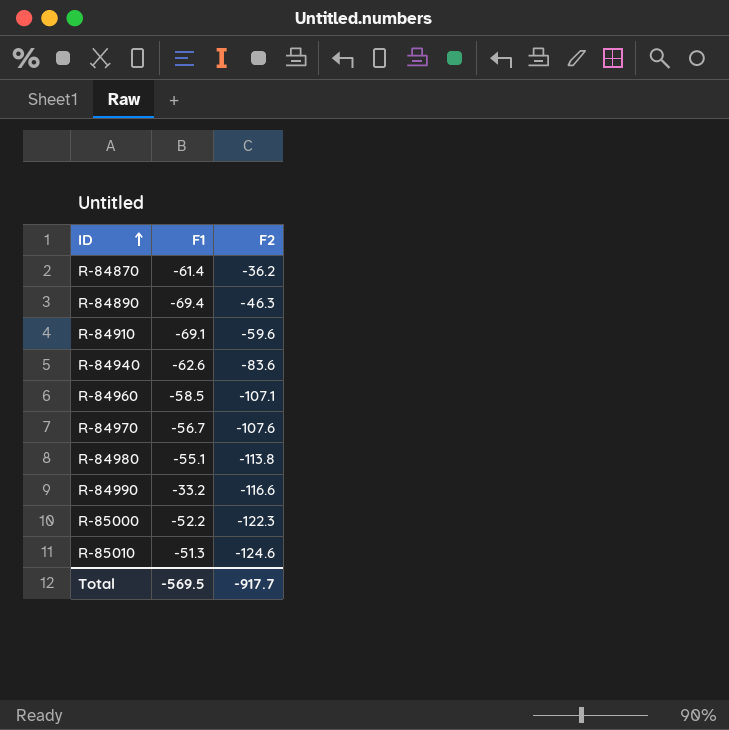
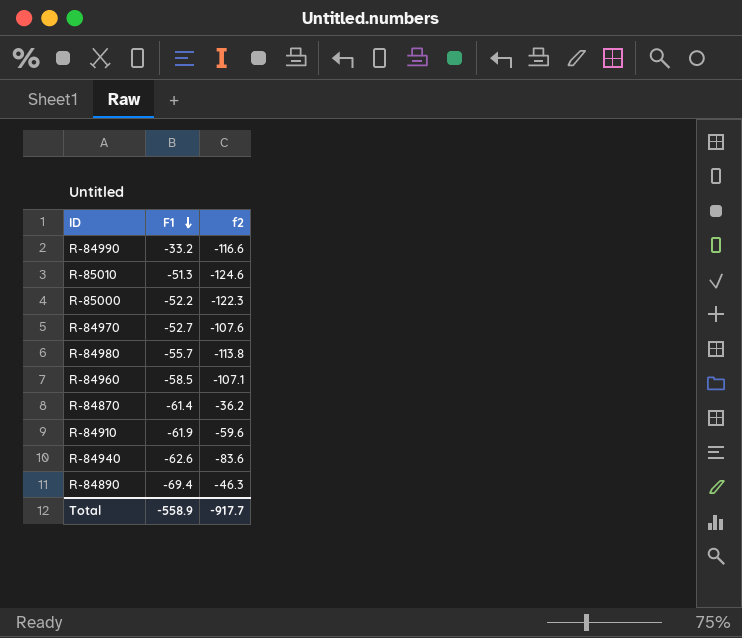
row order: ID ascending -> F1 descending
column name: F2 -> f2
R-84970 | F1: -56.7 -> -52.7
R-84980 | F1: -55.1 -> -55.7
R-84910 | F1: -69.1 -> -61.9
Total | F1: -569.5 -> -558.9

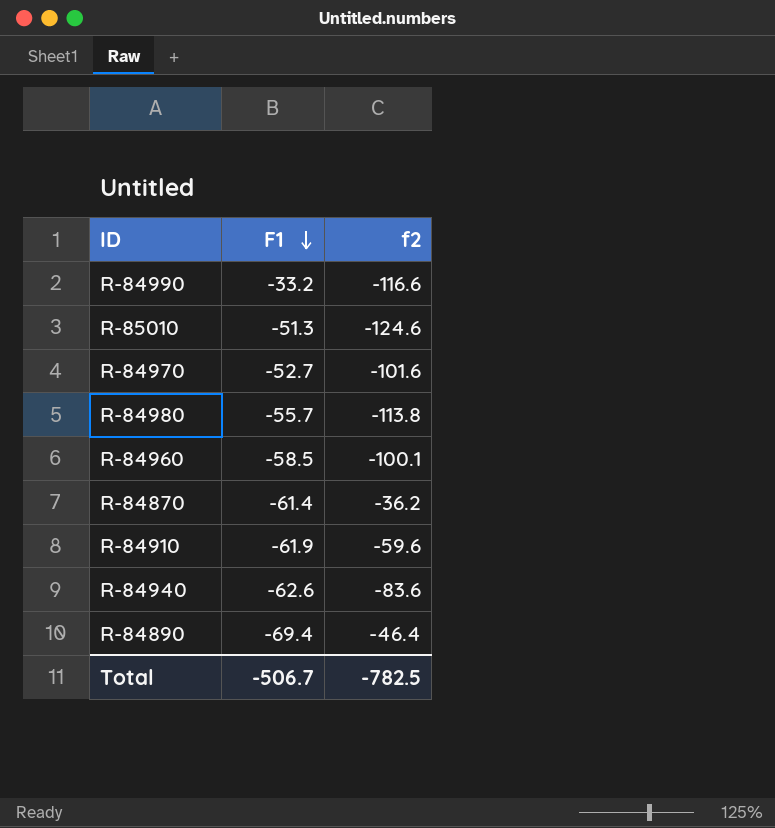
row R-85000: -52.2 | -122.3 -> none
R-84970 | f2: -107.6 -> -101.6
R-84960 | f2: -107.1 -> -100.1
R-84890 | f2: -46.3 -> -46.4
Total | F1: -558.9 -> -506.7
Total | f2: -917.7 -> -782.5

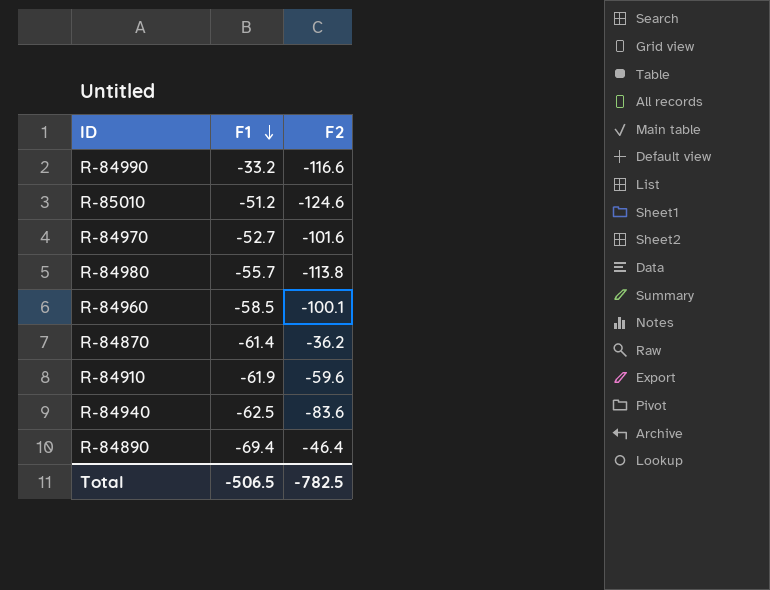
column name: f2 -> F2
R-85010 | F1: -51.3 -> -51.2
R-84940 | F1: -62.6 -> -62.5
Total | F1: -506.7 -> -506.5

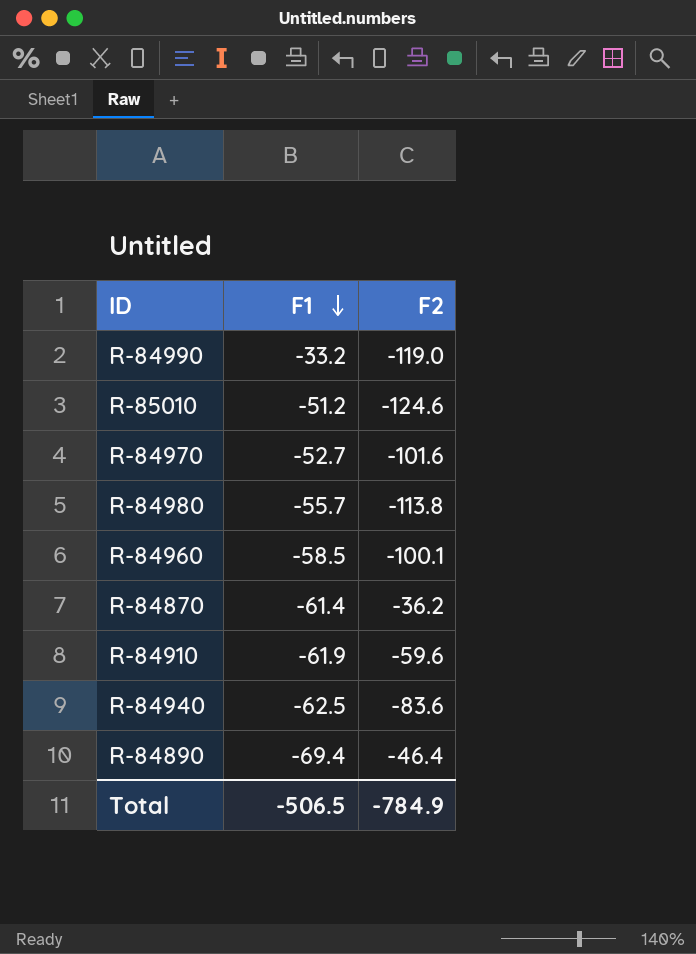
R-84990 | F2: -116.6 -> -119.0
Total | F2: -782.5 -> -784.9

